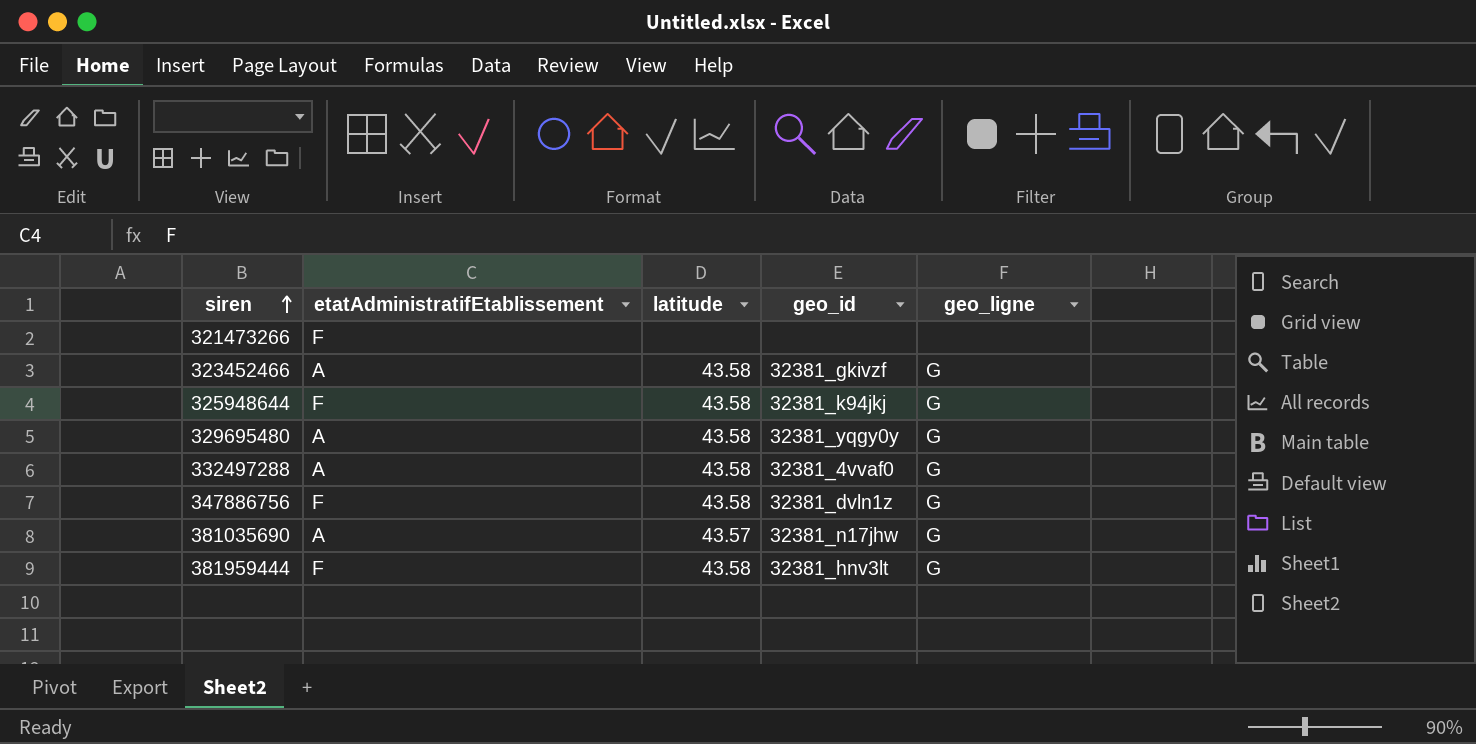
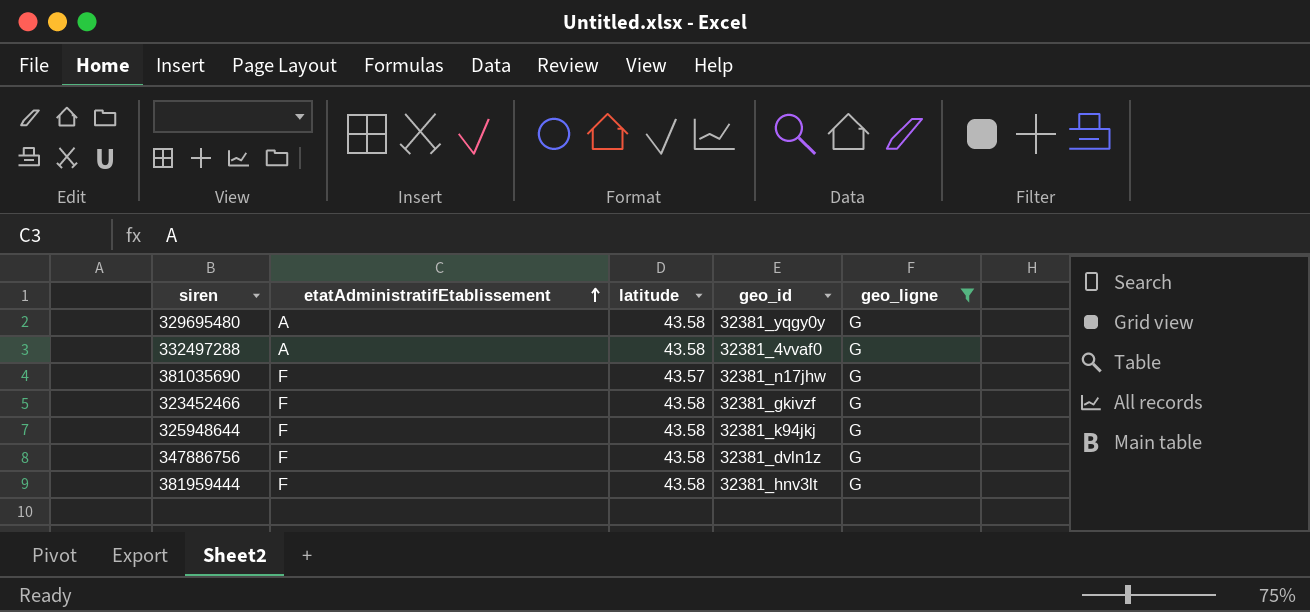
filter: none -> geo_ligne = G
row order: siren ascending -> etatAdministratifEtablissement ascending
381035690 | etatAdministratifEtablissement: A -> F
323452466 | etatAdministratifEtablissement: A -> F

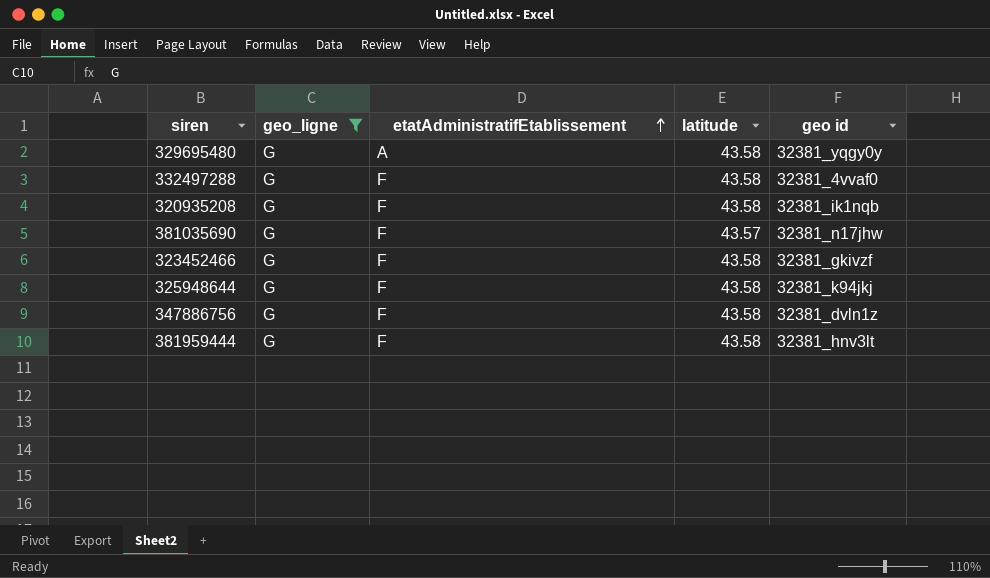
column geo_ligne | position: 5 -> 2
column name: geo_id -> geo id
332497288 | etatAdministratifEtablissement: A -> F
row 320935208: none -> G | F | 43.58 | 32381_ik1nqb

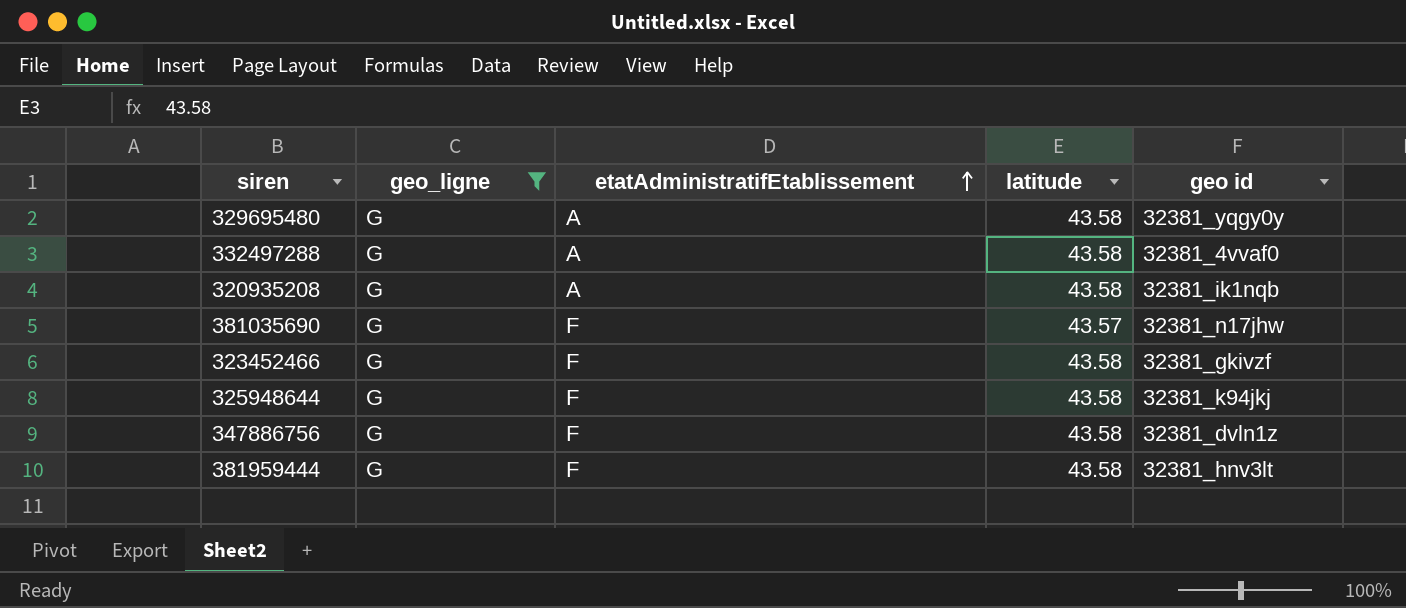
332497288 | etatAdministratifEtablissement: F -> A
320935208 | etatAdministratifEtablissement: F -> A

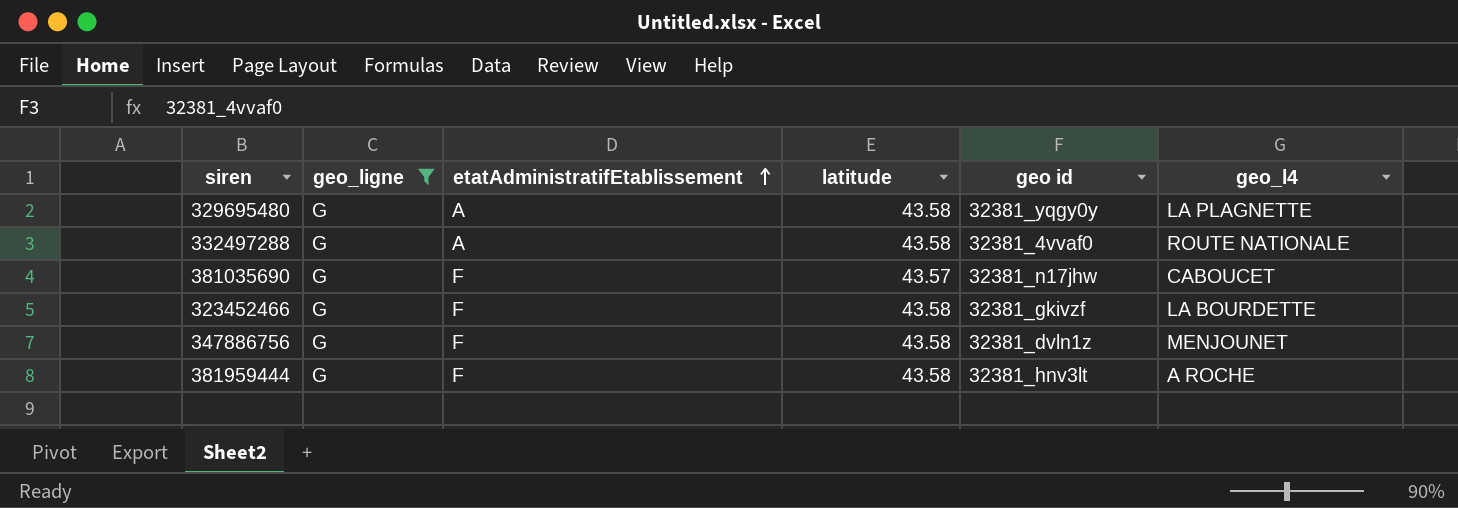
column geo_l4 | position: none -> 6
row 320935208: G | A | 43.58 | 32381_ik1nqb -> none
row 325948644: G | F | 43.58 | 32381_k94jkj -> none

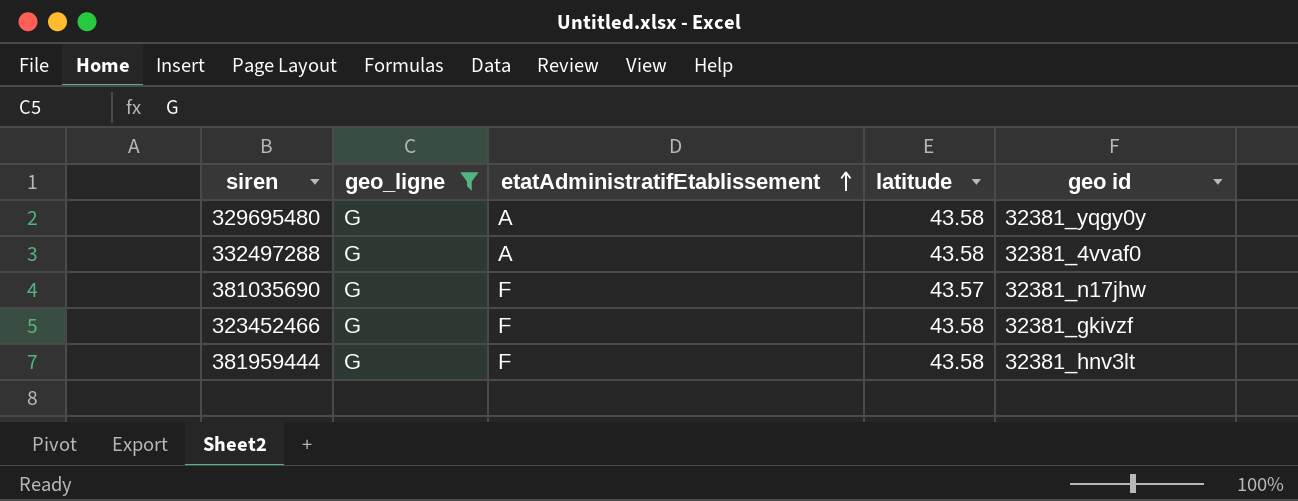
column geo_l4 | position: 6 -> none
row 347886756: G | F | 43.58 | 32381_dvln1z | MENJOUNET -> none

